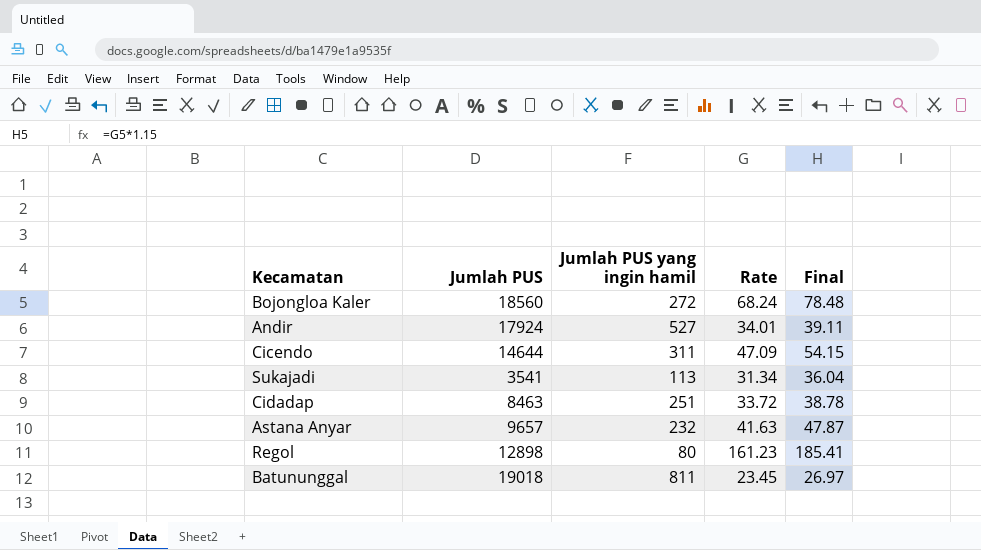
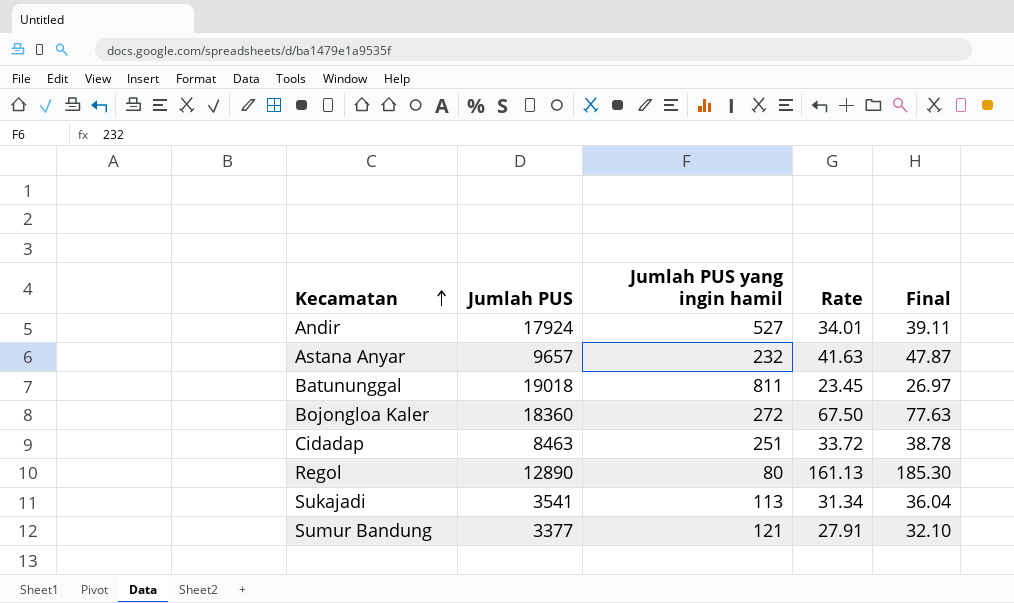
row order: none -> Kecamatan ascending
row Cicendo: 14644 | 311 | 47.09 | 54.15 -> none
Bojongloa Kaler | Jumlah PUS: 18560 -> 18360
Bojongloa Kaler | Rate: 68.24 -> 67.50
Bojongloa Kaler | Final: 78.48 -> 77.63
Regol | Jumlah PUS: 12898 -> 12890
Regol | Rate: 161.23 -> 161.13
Regol | Final: 185.41 -> 185.30
row Sumur Bandung: none -> 3377 | 121 | 27.91 | 32.10

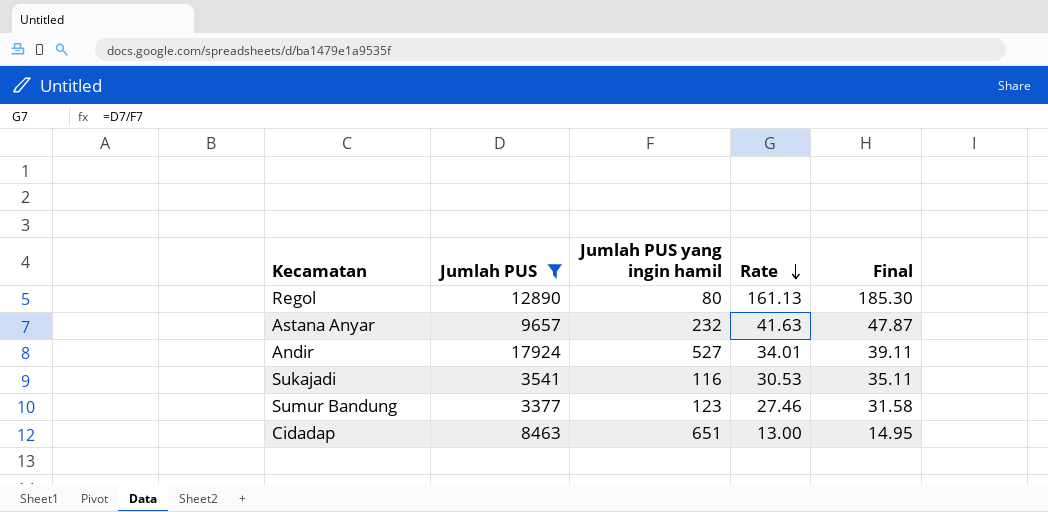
filter: none -> Jumlah PUS <= 17924
row order: Kecamatan ascending -> Rate descending
Sukajadi | Jumlah PUS yang ingin hamil: 113 -> 116
Sukajadi | Rate: 31.34 -> 30.53
Sukajadi | Final: 36.04 -> 35.11
Sumur Bandung | Jumlah PUS yang ingin hamil: 121 -> 123
Sumur Bandung | Rate: 27.91 -> 27.46
Sumur Bandung | Final: 32.10 -> 31.58
Cidadap | Jumlah PUS yang ingin hamil: 251 -> 651
Cidadap | Rate: 33.72 -> 13.00
Cidadap | Final: 38.78 -> 14.95

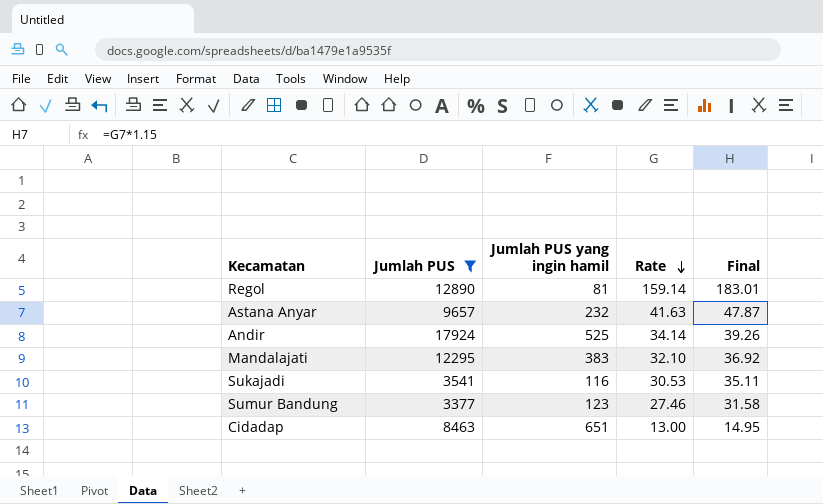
Regol | Jumlah PUS yang ingin hamil: 80 -> 81
Regol | Rate: 161.13 -> 159.14
Regol | Final: 185.30 -> 183.01
Andir | Jumlah PUS yang ingin hamil: 527 -> 525
Andir | Rate: 34.01 -> 34.14
Andir | Final: 39.11 -> 39.26
row Mandalajati: none -> 12295 | 383 | 32.10 | 36.92

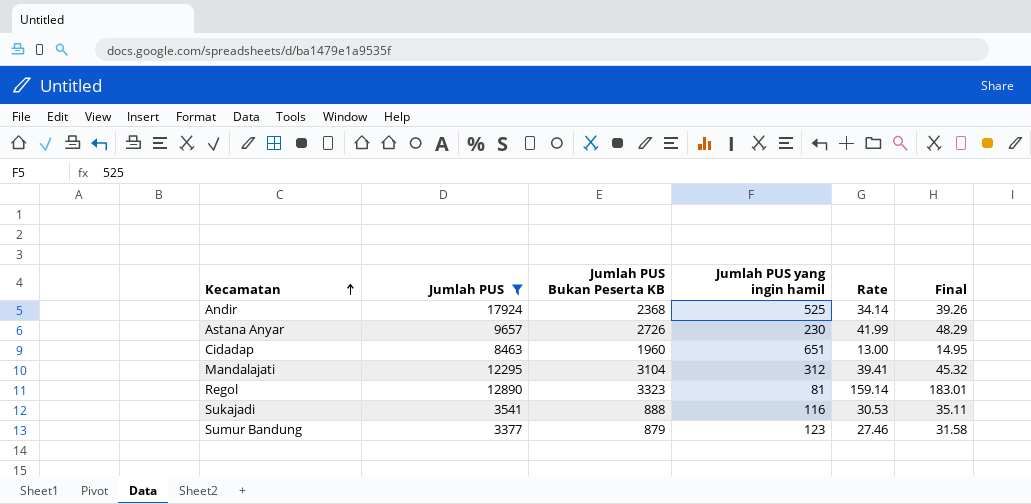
row order: Rate descending -> Kecamatan ascending
column Jumlah PUS Bukan Peserta KB | position: none -> 3
Astana Anyar | Jumlah PUS yang ingin hamil: 232 -> 230
Astana Anyar | Rate: 41.63 -> 41.99
Astana Anyar | Final: 47.87 -> 48.29
Mandalajati | Jumlah PUS yang ingin hamil: 383 -> 312
Mandalajati | Rate: 32.10 -> 39.41
Mandalajati | Final: 36.92 -> 45.32

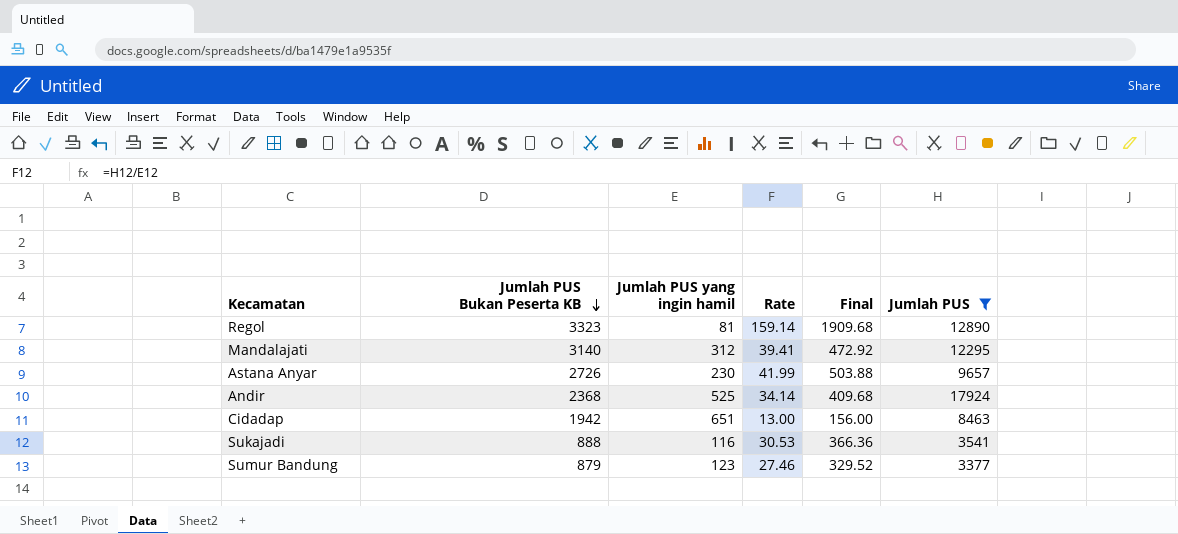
row order: Kecamatan ascending -> Jumlah PUS Bukan Peserta KB descending
column Final | formula: [Rate] * 1.15 -> [Rate] * 12
column Jumlah PUS | position: 2 -> 6
Mandalajati | Jumlah PUS Bukan Peserta KB: 3104 -> 3140
Cidadap | Jumlah PUS Bukan Peserta KB: 1960 -> 1942

